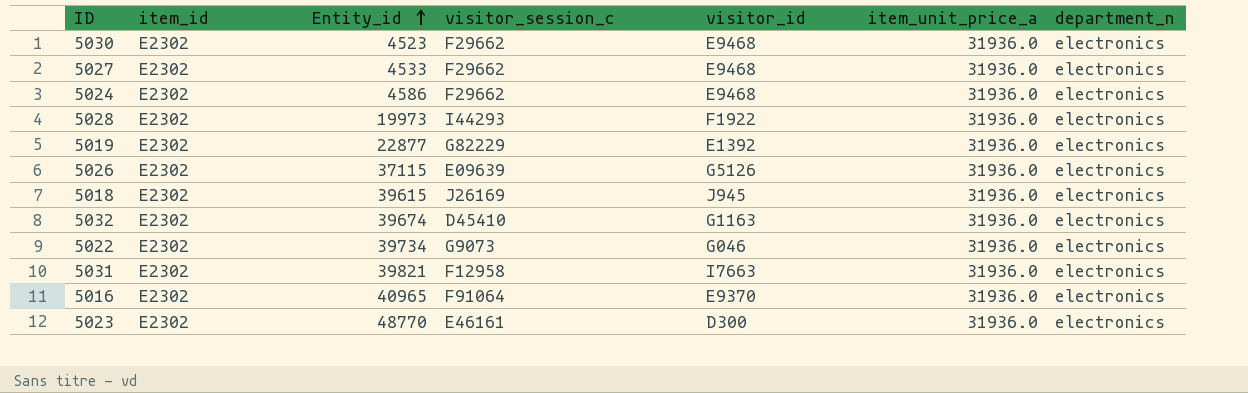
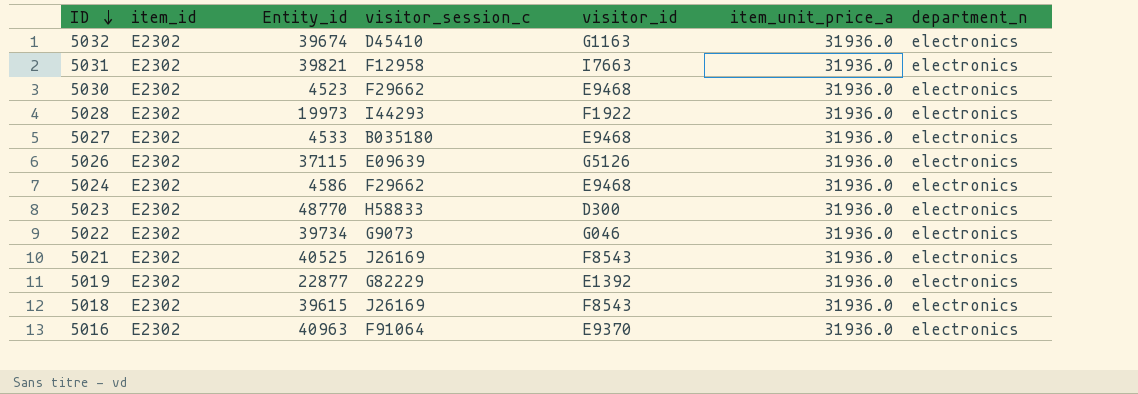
row order: Entity_id ascending -> ID descending
5027 | visitor_session_c: F29662 -> B035180
5023 | visitor_session_c: E46161 -> H58833
row 5021: none -> E2302 | 40525 | J26169 | F8543 | 31936.0 | electronics
5018 | visitor_id: J945 -> F8543
5016 | Entity_id: 40965 -> 40963

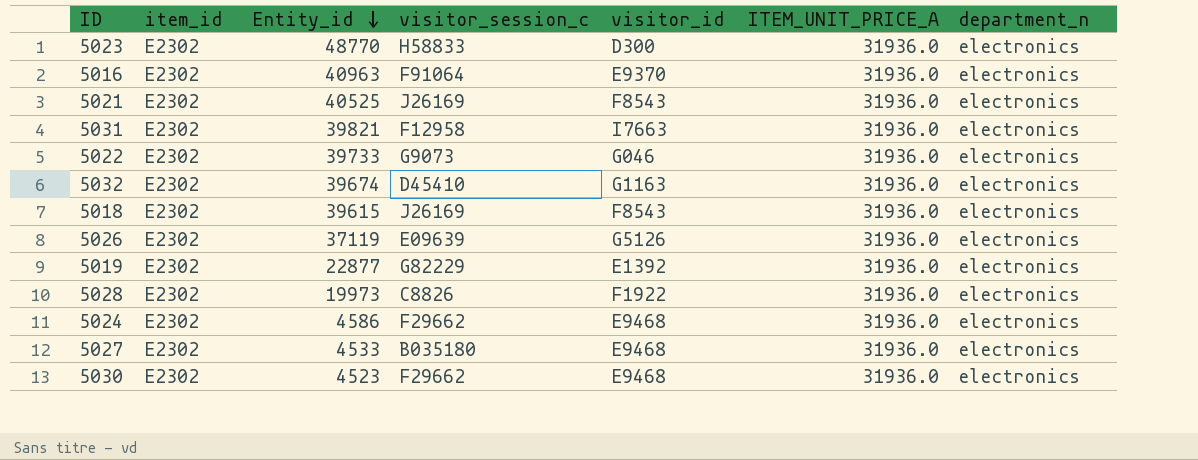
row order: ID descending -> Entity_id descending
column name: item_unit_price_a -> ITEM_UNIT_PRICE_A
5022 | Entity_id: 39734 -> 39733
5026 | Entity_id: 37115 -> 37119
5028 | visitor_session_c: I44293 -> C8826

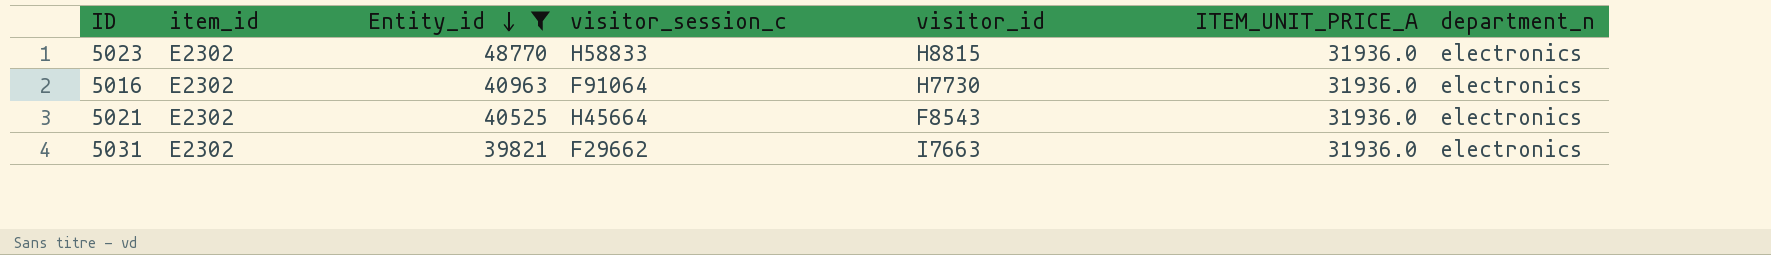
filter: none -> Entity_id >= 39821
5023 | visitor_id: D300 -> H8815
5016 | visitor_id: E9370 -> H7730
5021 | visitor_session_c: J26169 -> H45664
5031 | visitor_session_c: F12958 -> F29662

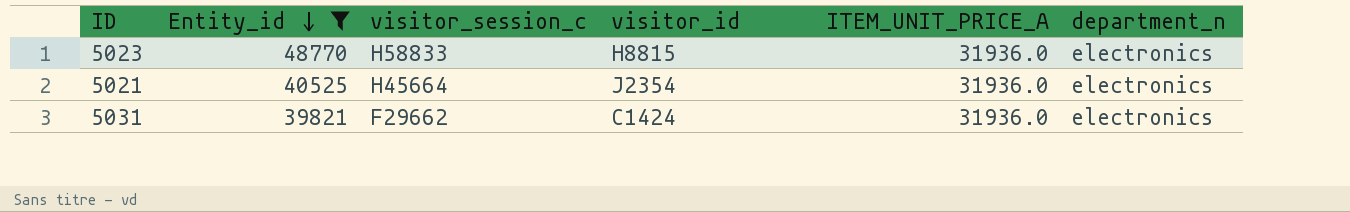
column item_id | position: 2 -> none
row 5016: E2302 | 40963 | F91064 | H7730 | 31936.0 | electronics -> none
5021 | visitor_id: F8543 -> J2354
5031 | visitor_id: I7663 -> C1424

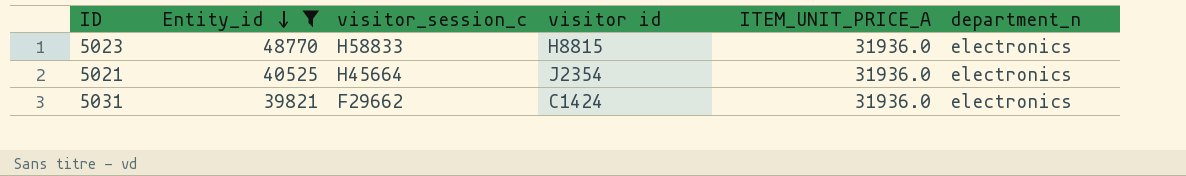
column name: visitor_id -> visitor id

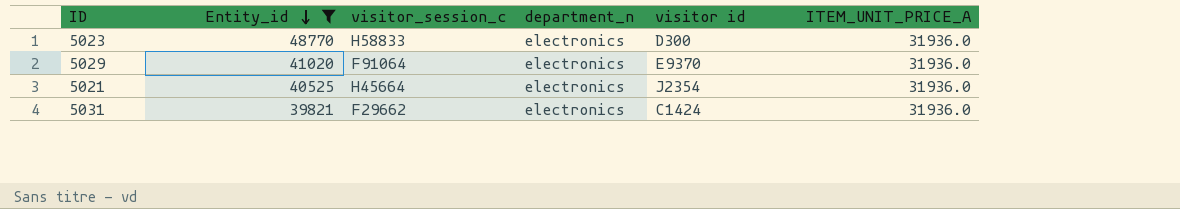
column department_n | position: 6 -> 4
5023 | visitor id: H8815 -> D300
row 5029: none -> 41020 | F91064 | electronics | E9370 | 31936.0

